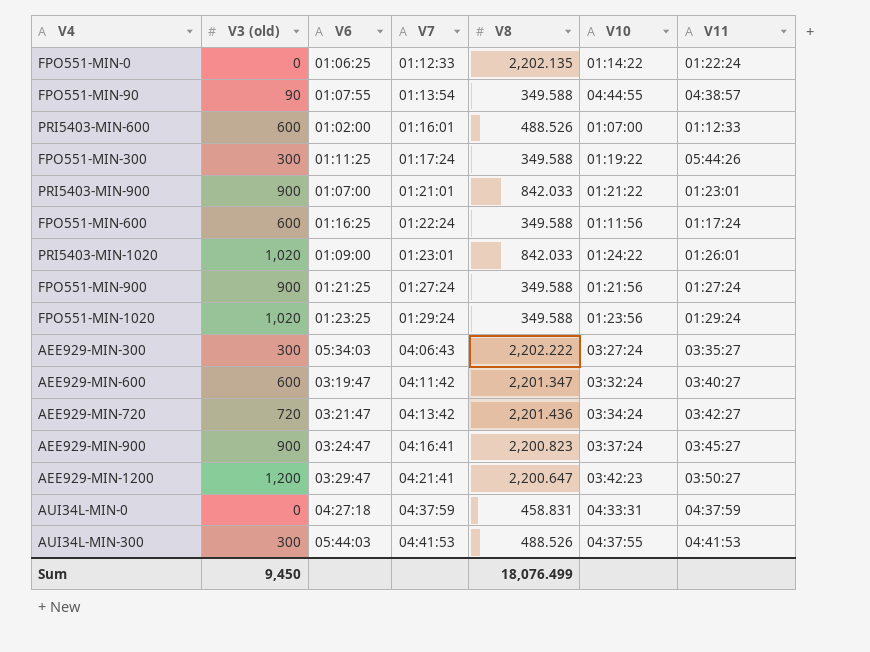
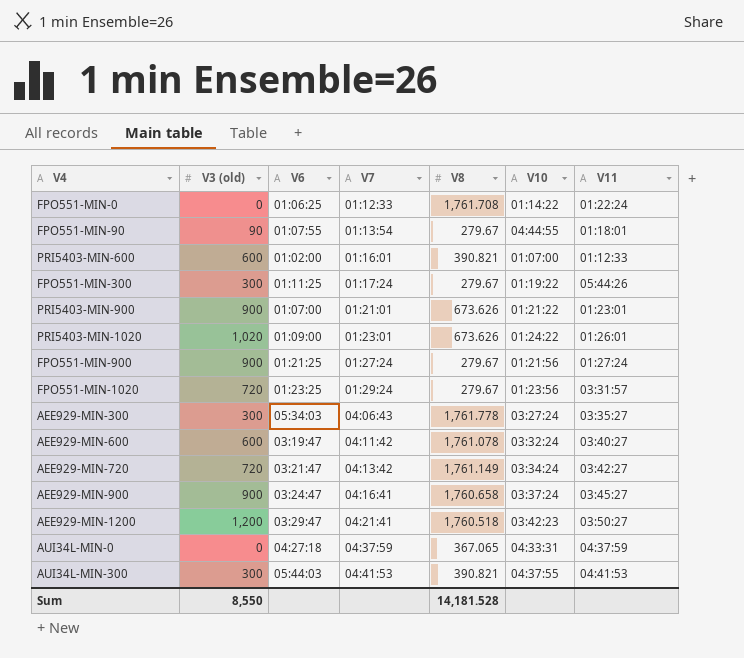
row FPO551-MIN-600: 600 | 01:16:25 | 01:22:24 | 349.588 | 01:11:56 | 01:17:24 -> none
FPO551-MIN-0 | V8: 2,202.135 -> 1,761.708
FPO551-MIN-90 | V8: 349.588 -> 279.67
FPO551-MIN-90 | V11: 04:38:57 -> 01:18:01
PRI5403-MIN-600 | V8: 488.526 -> 390.821
FPO551-MIN-300 | V8: 349.588 -> 279.67
PRI5403-MIN-900 | V8: 842.033 -> 673.626
PRI5403-MIN-1020 | V8: 842.033 -> 673.626
FPO551-MIN-900 | V8: 349.588 -> 279.67
FPO551-MIN-1020 | V3 (old): 1,020 -> 720
FPO551-MIN-1020 | V8: 349.588 -> 279.67
FPO551-MIN-1020 | V11: 01:29:24 -> 03:31:57
AEE929-MIN-300 | V8: 2,202.222 -> 1,761.778
AEE929-MIN-600 | V8: 2,201.347 -> 1,761.078
AEE929-MIN-720 | V8: 2,201.436 -> 1,761.149
AEE929-MIN-900 | V8: 2,200.823 -> 1,760.658
AEE929-MIN-1200 | V8: 2,200.647 -> 1,760.518
AUI34L-MIN-0 | V8: 458.831 -> 367.065
AUI34L-MIN-300 | V8: 488.526 -> 390.821
Sum | V3 (old): 9,450 -> 8,550
Sum | V8: 18,076.499 -> 14,181.528

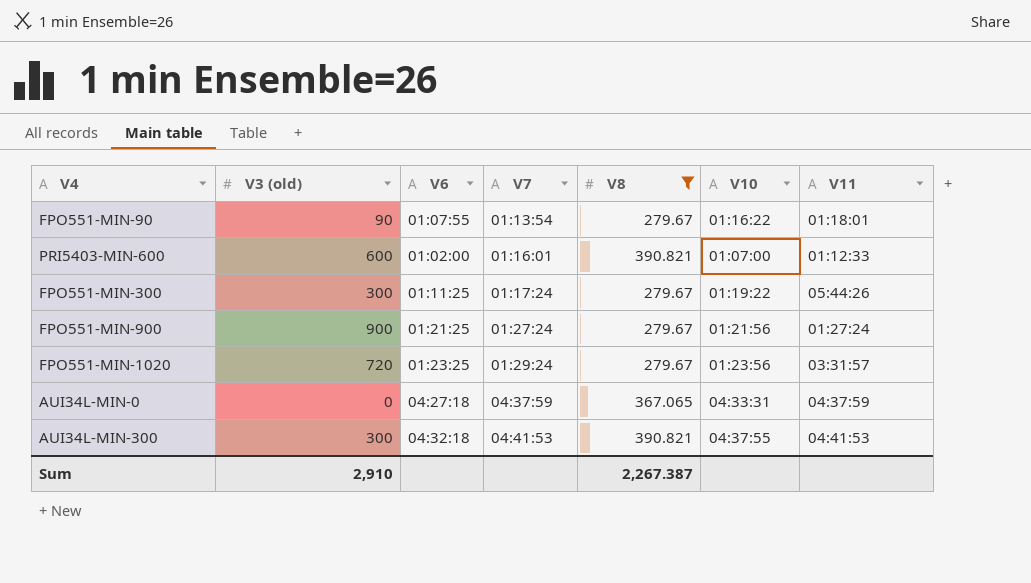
filter: none -> V8 <= 390.821
FPO551-MIN-90 | V10: 04:44:55 -> 01:16:22
AUI34L-MIN-300 | V6: 05:44:03 -> 04:32:18
Sum | V3 (old): 8,550 -> 2,910
Sum | V8: 14,181.528 -> 2,267.387

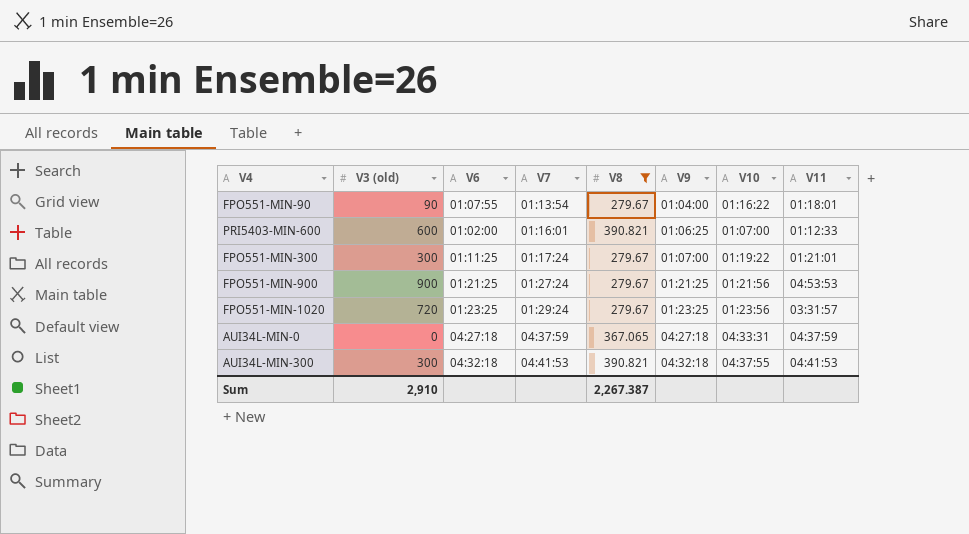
column V9 | position: none -> 6
FPO551-MIN-300 | V11: 05:44:26 -> 01:21:01
FPO551-MIN-900 | V11: 01:27:24 -> 04:53:53

